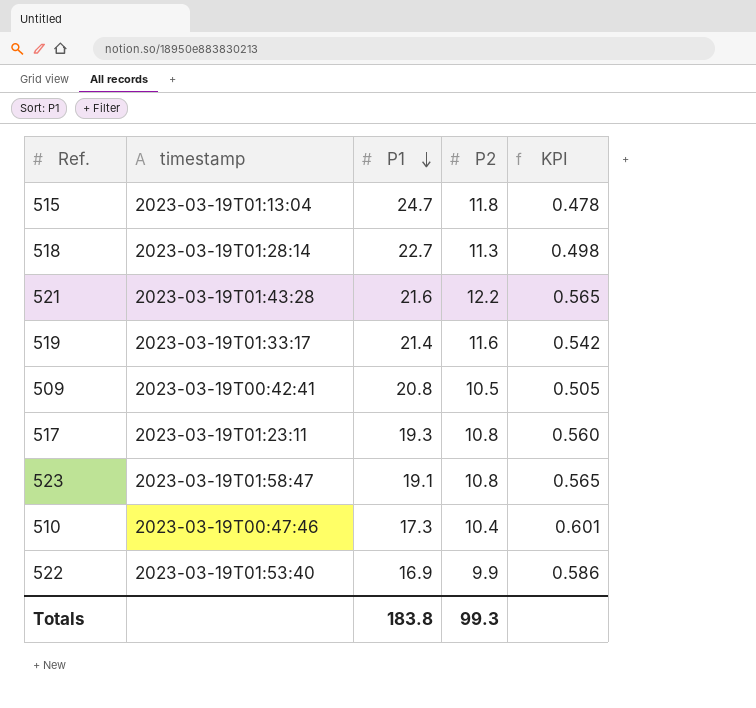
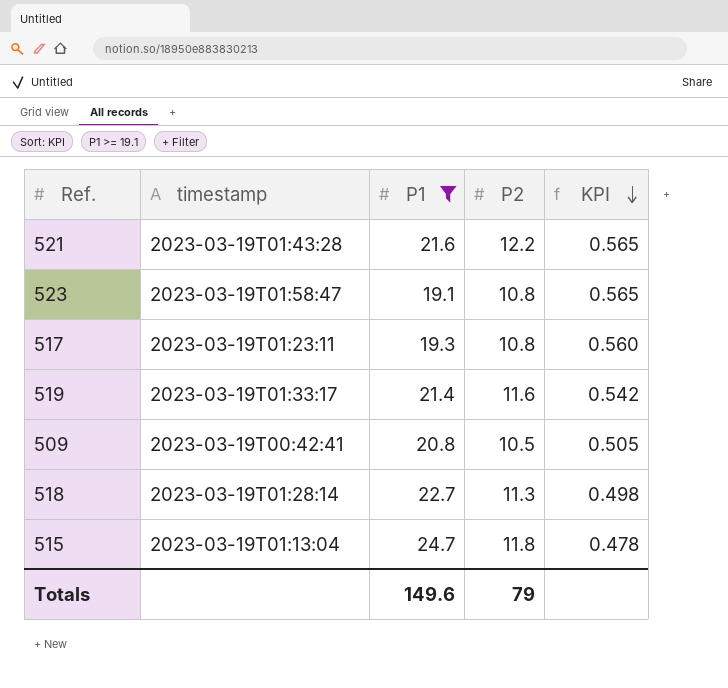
filter: none -> P1 >= 19.1
row order: P1 descending -> KPI descending
Totals | P1: 183.8 -> 149.6
Totals | P2: 99.3 -> 79

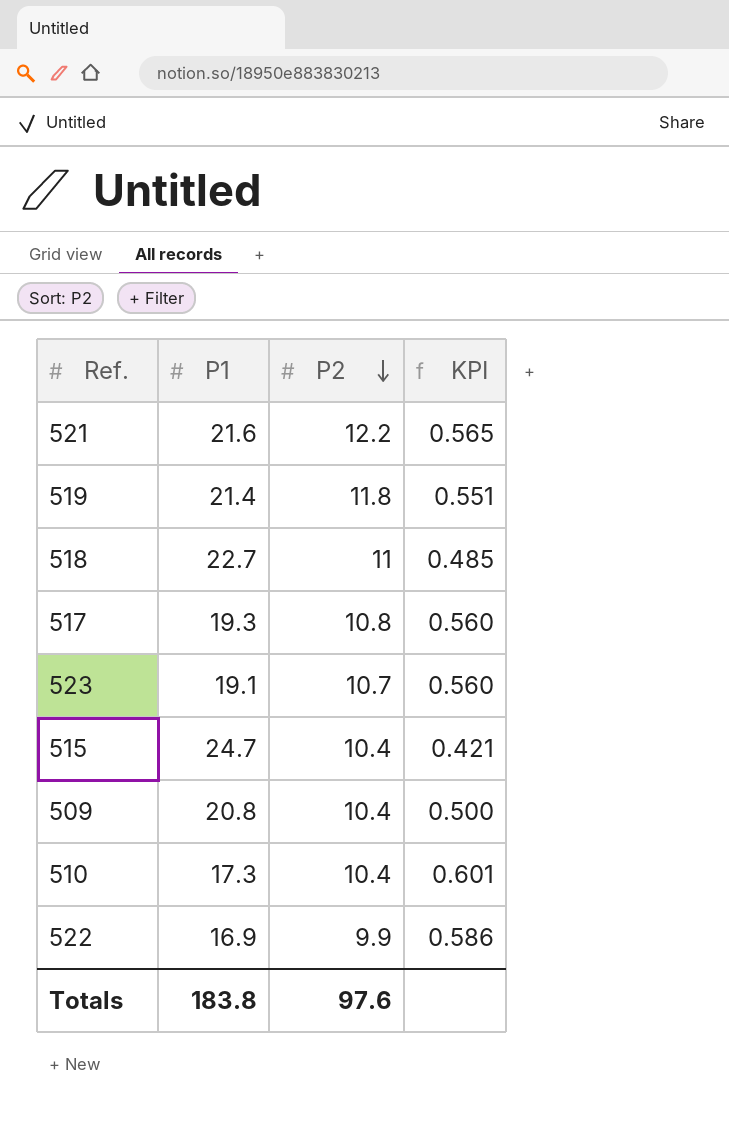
filter: P1 >= 19.1 -> none
row order: KPI descending -> P2 descending
column timestamp | position: 2 -> none
519 | P2: 11.6 -> 11.8
519 | KPI: 0.542 -> 0.551
518 | P2: 11.3 -> 11
518 | KPI: 0.498 -> 0.485
523 | P2: 10.8 -> 10.7
523 | KPI: 0.565 -> 0.560
515 | P2: 11.8 -> 10.4
515 | KPI: 0.478 -> 0.421
509 | P2: 10.5 -> 10.4
509 | KPI: 0.505 -> 0.500
Totals | P1: 149.6 -> 183.8
Totals | P2: 79 -> 97.6

